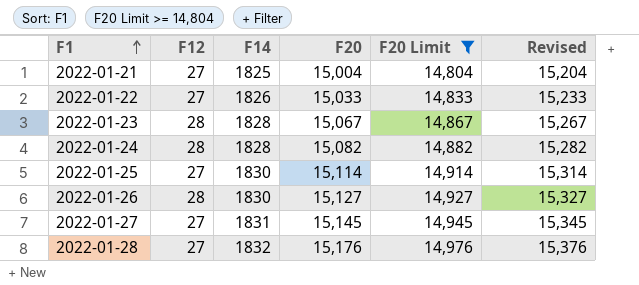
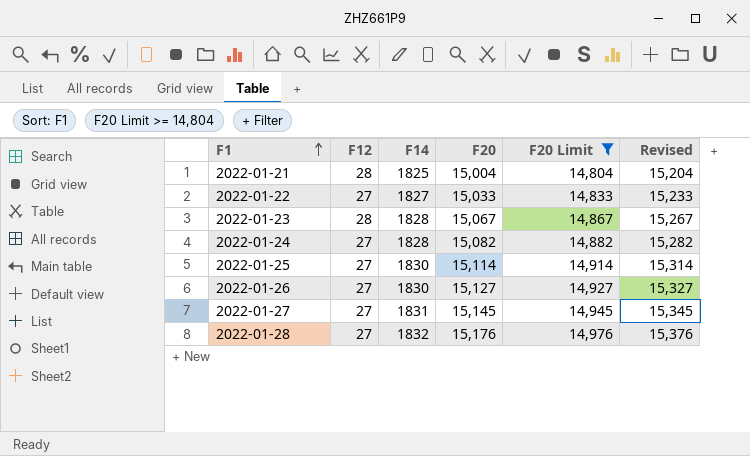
2022-01-21 | F12: 27 -> 28
2022-01-22 | F14: 1826 -> 1827
2022-01-24 | F12: 28 -> 27
2022-01-26 | F12: 28 -> 27

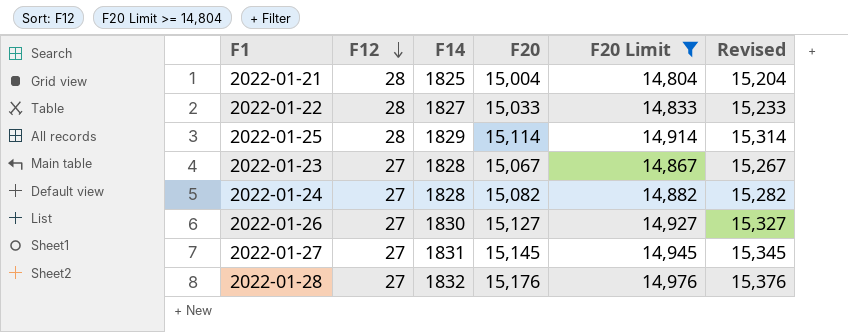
row order: F1 ascending -> F12 descending
2022-01-22 | F12: 27 -> 28
2022-01-25 | F12: 27 -> 28
2022-01-25 | F14: 1830 -> 1829
2022-01-23 | F12: 28 -> 27

